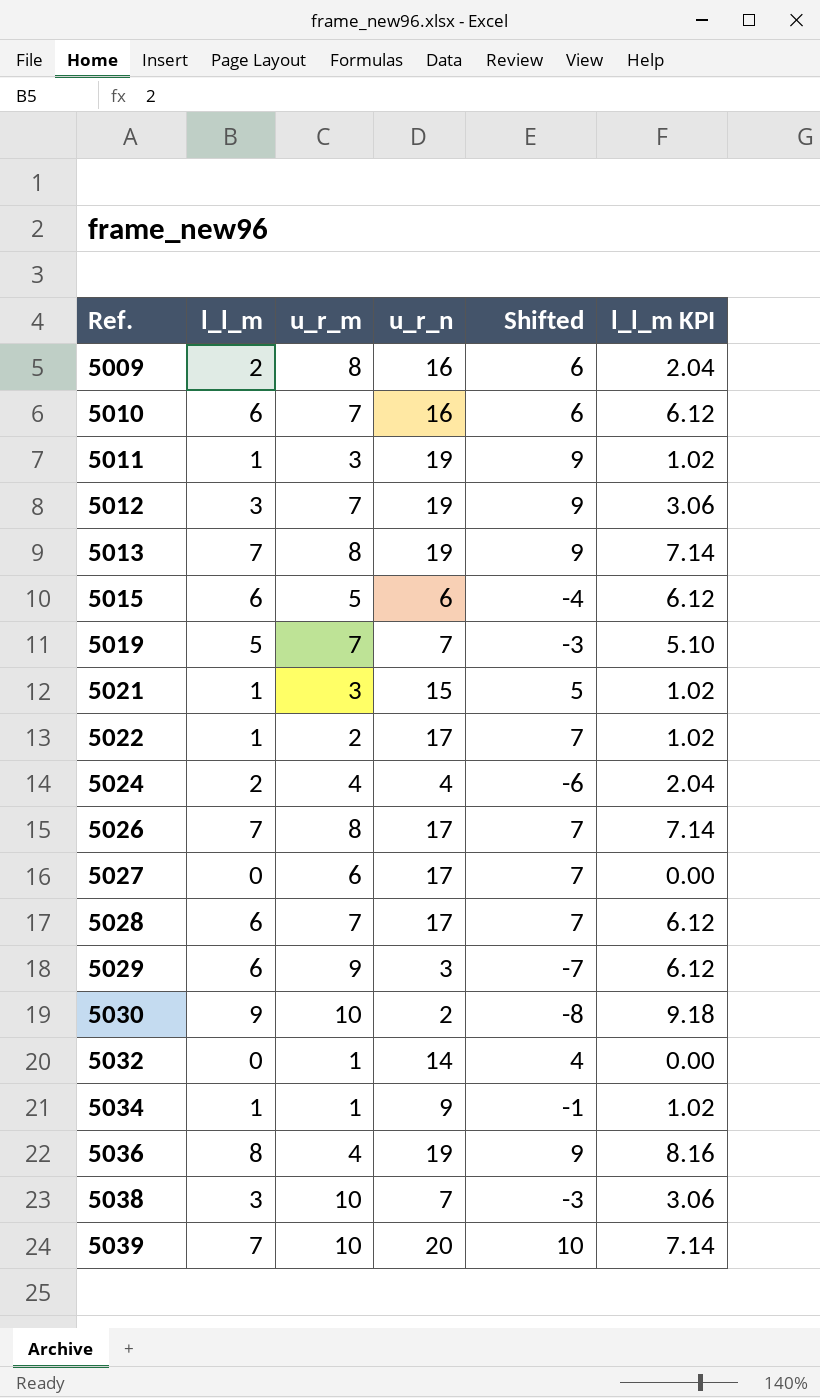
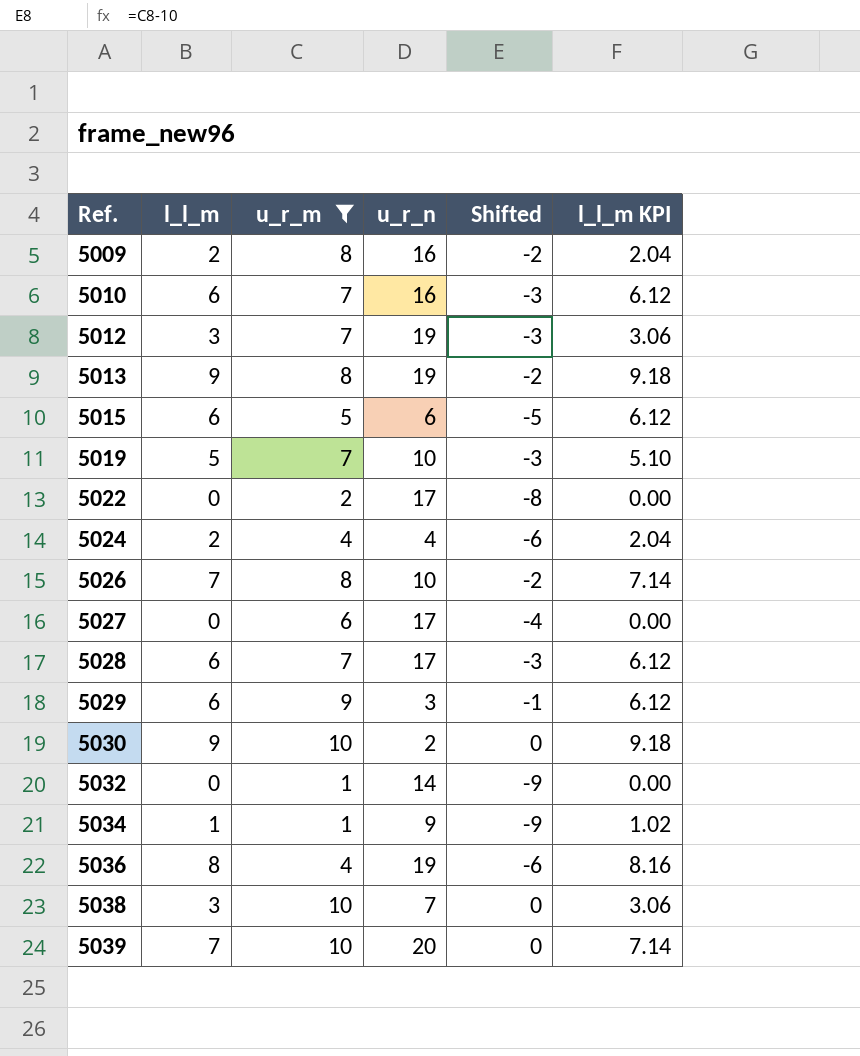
filter: none -> u_r_m != 3
column Shifted | formula: [u_r_n] - 10 -> [u_r_m] - 10
5013 | l_l_m: 7 -> 9
5013 | l_l_m KPI: 7.14 -> 9.18
5019 | u_r_n: 7 -> 10
5022 | l_l_m: 1 -> 0
5022 | l_l_m KPI: 1.02 -> 0.00
5026 | u_r_n: 17 -> 10

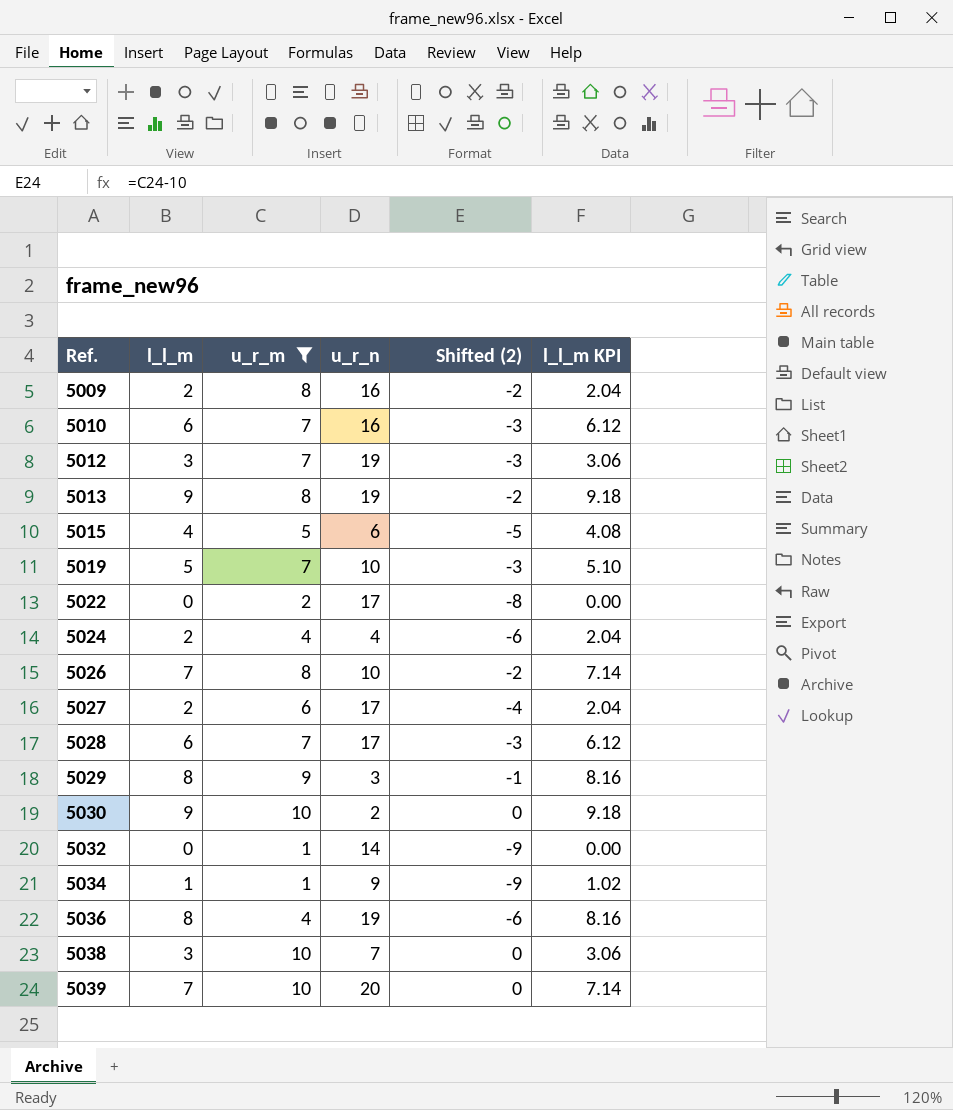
column name: Shifted -> Shifted (2)
5015 | l_l_m: 6 -> 4
5015 | l_l_m KPI: 6.12 -> 4.08
5027 | l_l_m: 0 -> 2
5027 | l_l_m KPI: 0.00 -> 2.04
5029 | l_l_m: 6 -> 8
5029 | l_l_m KPI: 6.12 -> 8.16

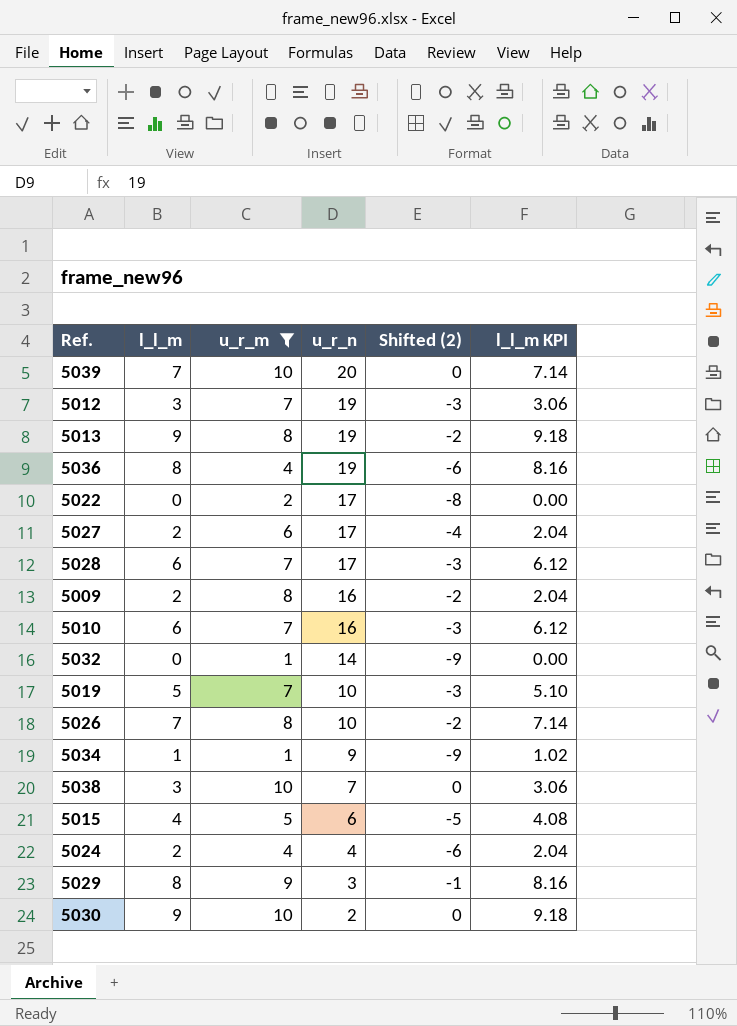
row order: Ref. ascending -> u_r_n descending

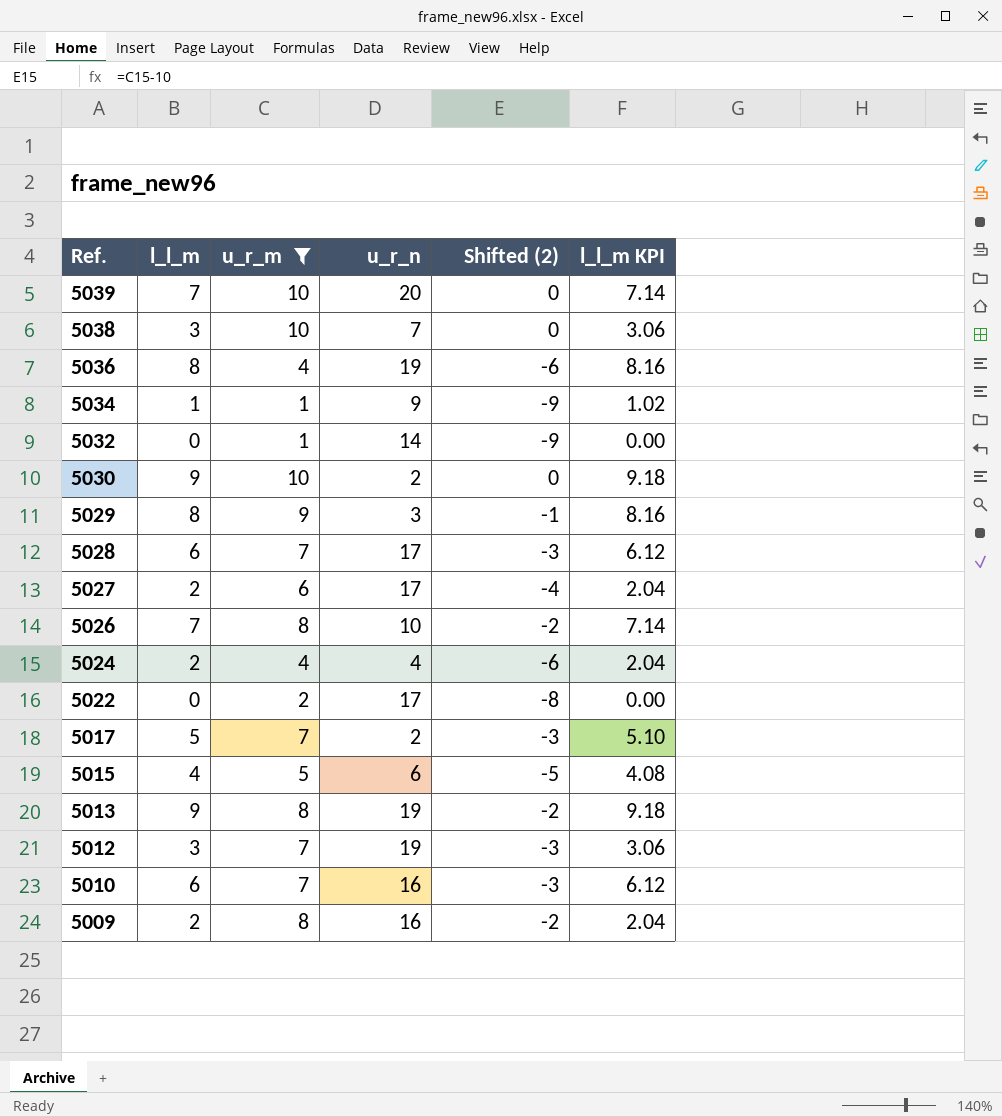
row order: u_r_n descending -> Ref. descending
row 5019: 5 | 7 | 10 | -3 | 5.10 -> none
row 5017: none -> 5 | 7 | 2 | -3 | 5.10

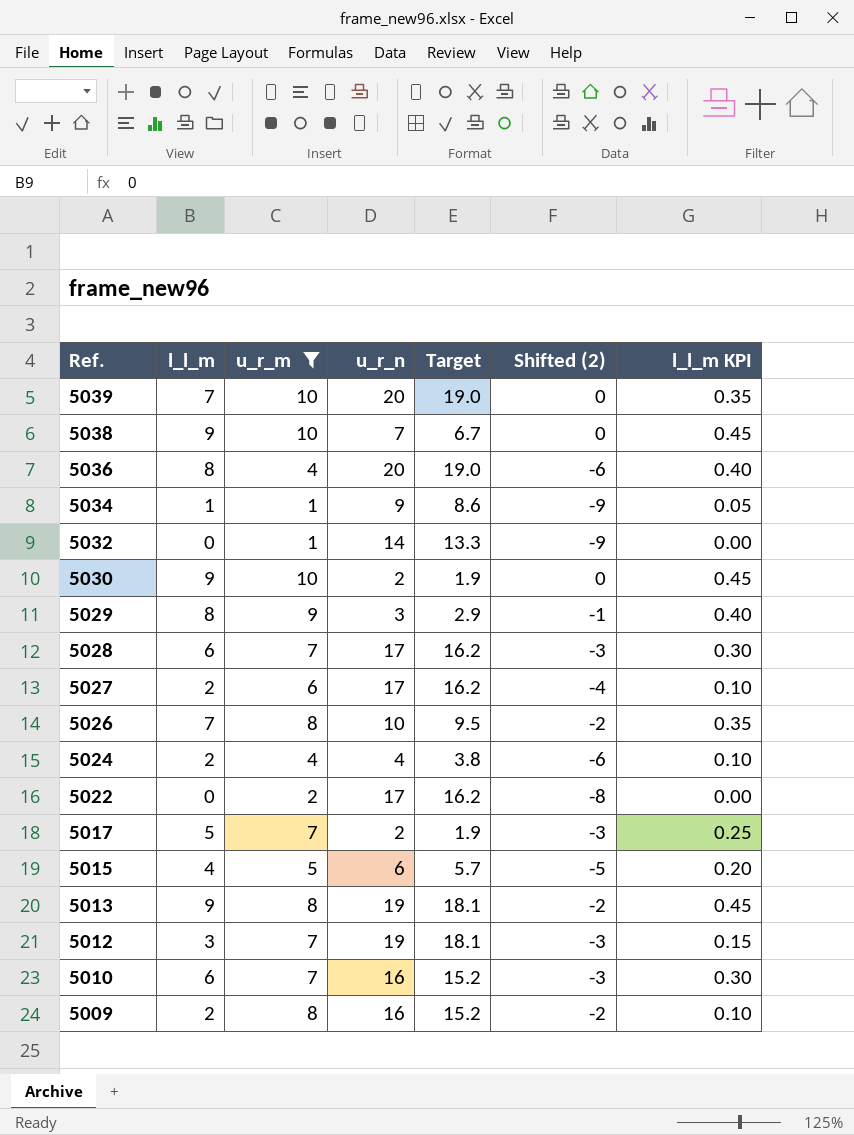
column Target | formula: none -> [u_r_n] * 0.95
column l_l_m KPI | formula: [l_l_m] * 1.02 -> [l_l_m] * 0.05
5038 | l_l_m: 3 -> 9
5036 | u_r_n: 19 -> 20

